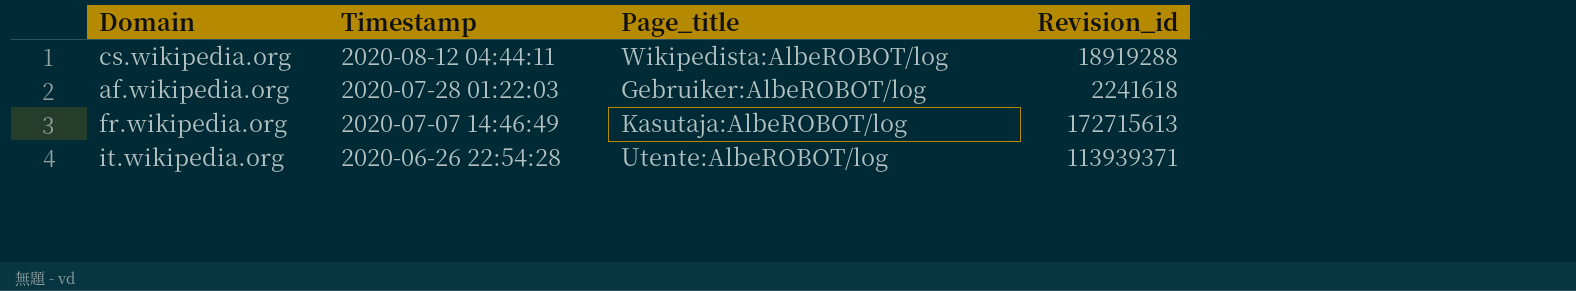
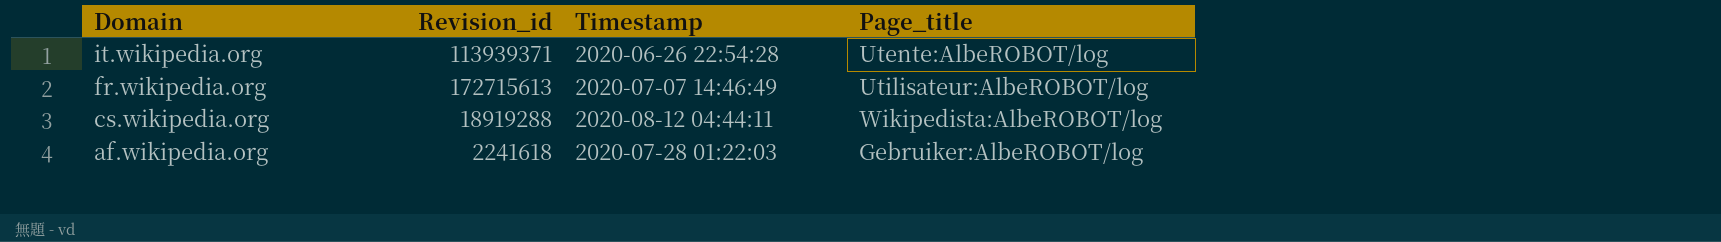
row order: Timestamp descending -> Domain descending
column Revision_id | position: 4 -> 2
fr.wikipedia.org | Page_title: Kasutaja:AlbeROBOT/log -> Utilisateur:AlbeROBOT/log

